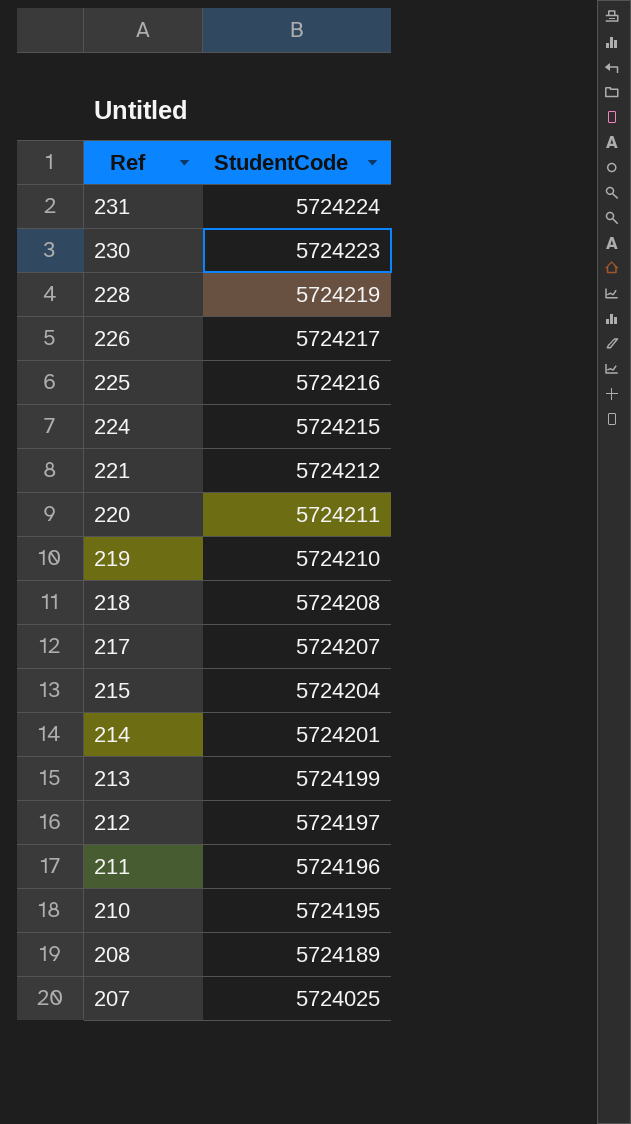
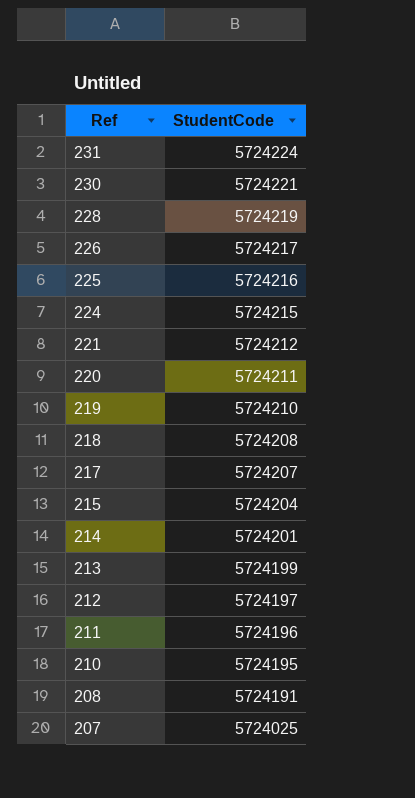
230 | StudentCode: 5724223 -> 5724221
208 | StudentCode: 5724189 -> 5724191

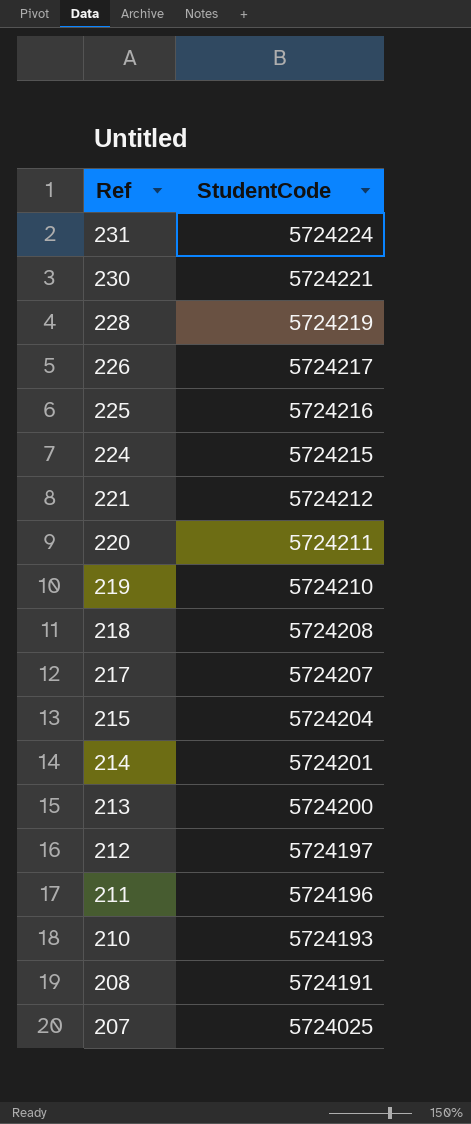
213 | StudentCode: 5724199 -> 5724200
210 | StudentCode: 5724195 -> 5724193

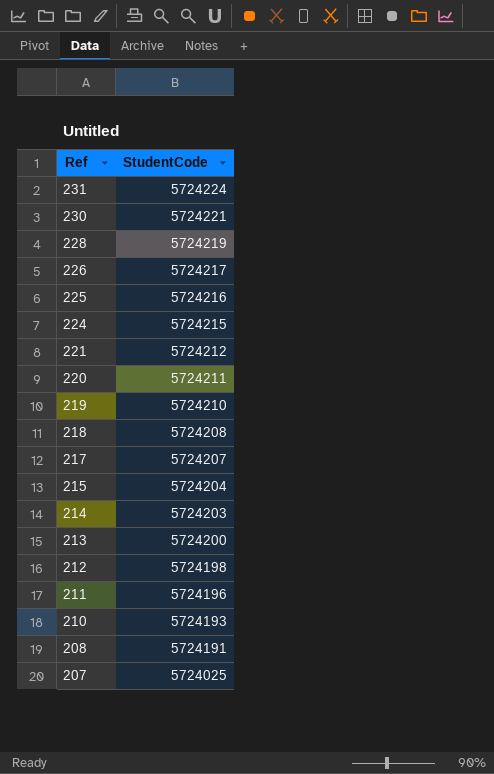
214 | StudentCode: 5724201 -> 5724203
212 | StudentCode: 5724197 -> 5724198

